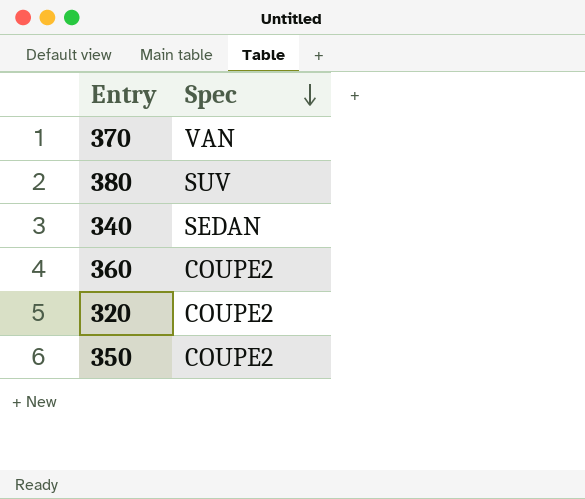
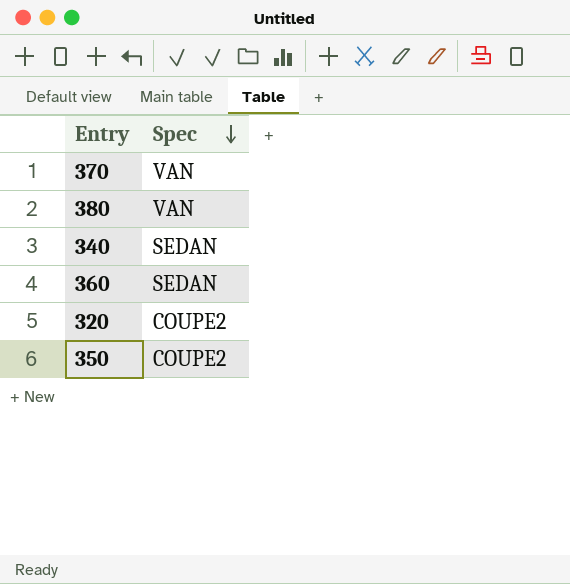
380 | Spec: SUV -> VAN
360 | Spec: COUPE2 -> SEDAN

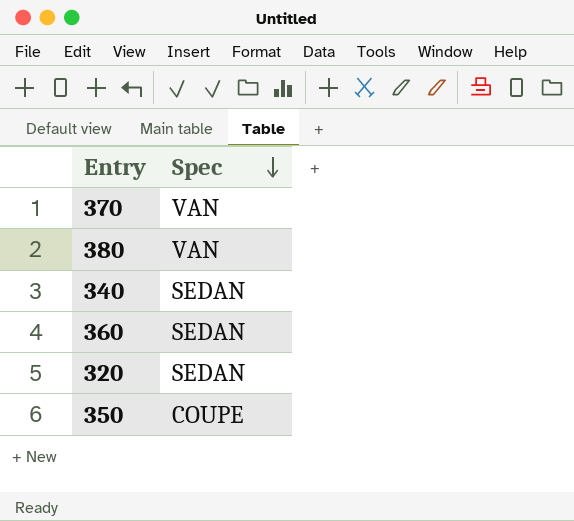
320 | Spec: COUPE2 -> SEDAN
350 | Spec: COUPE2 -> COUPE

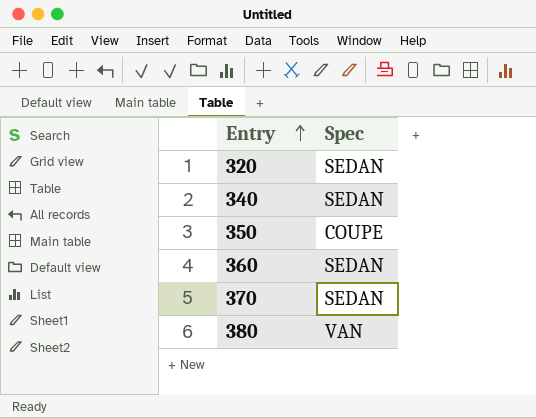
row order: Spec descending -> Entry ascending
370 | Spec: VAN -> SEDAN

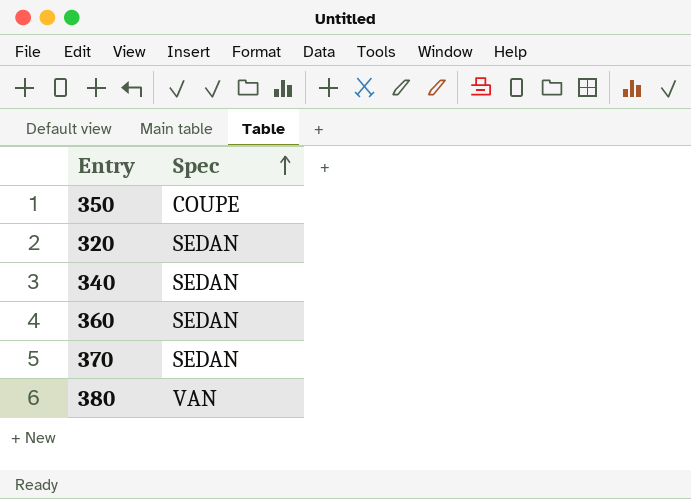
row order: Entry ascending -> Spec ascending

